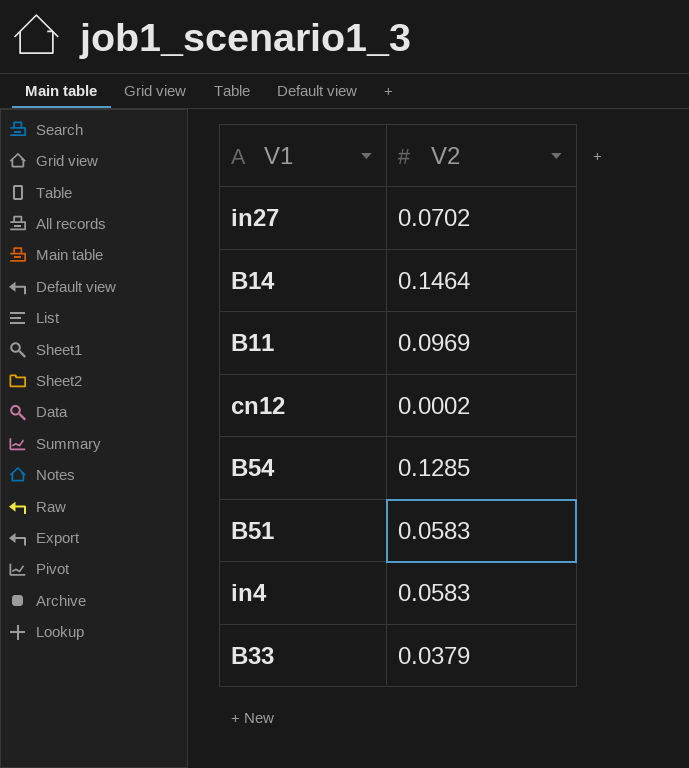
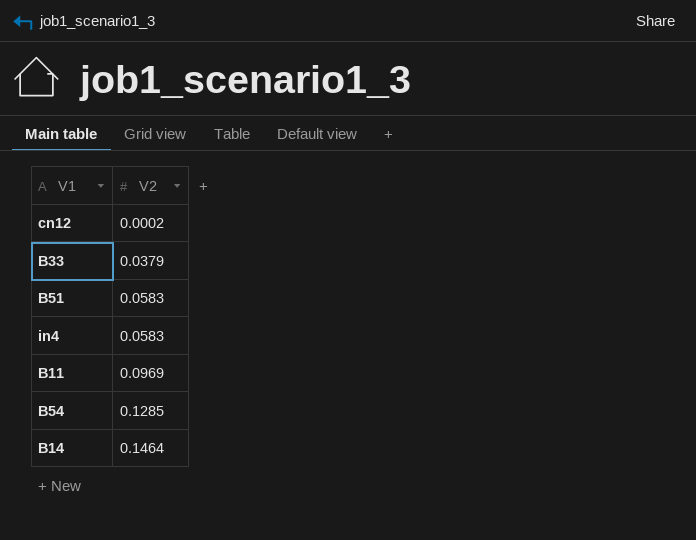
row order: none -> V2 ascending
row in27: 0.0702 -> none

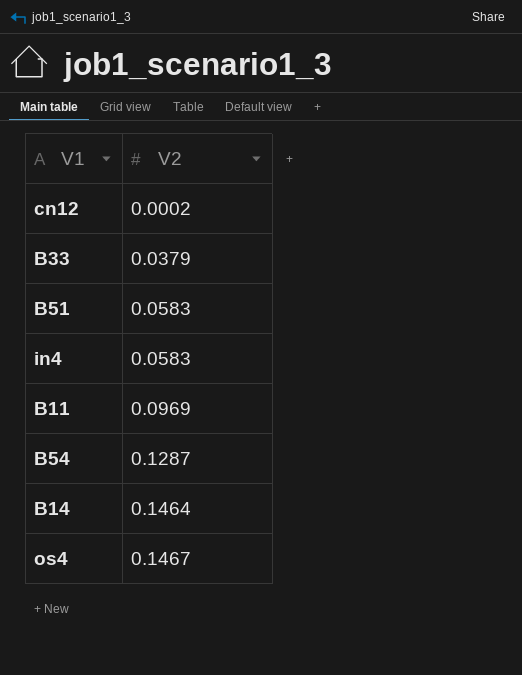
B54 | V2: 0.1285 -> 0.1287
row os4: none -> 0.1467

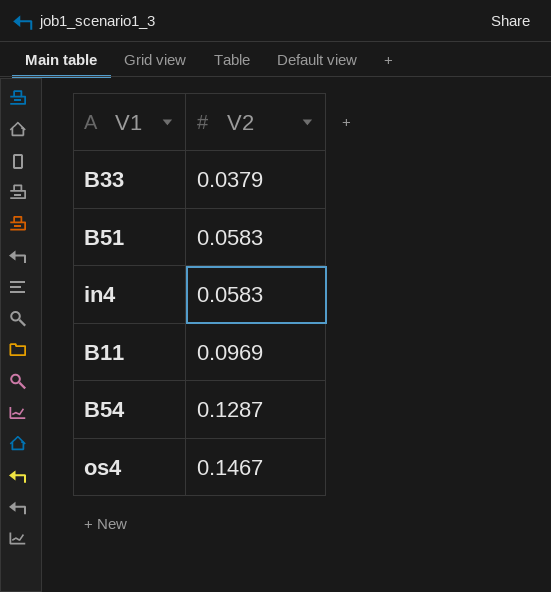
row cn12: 0.0002 -> none
row B14: 0.1464 -> none

